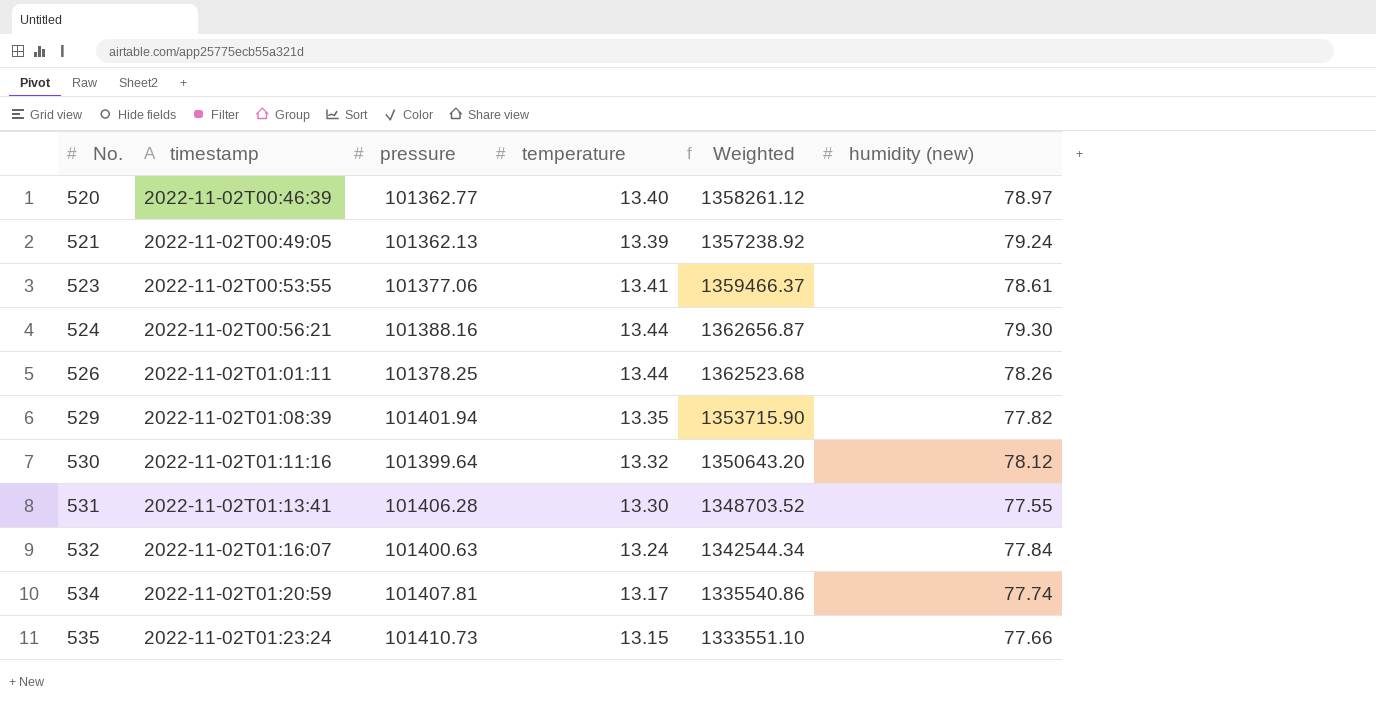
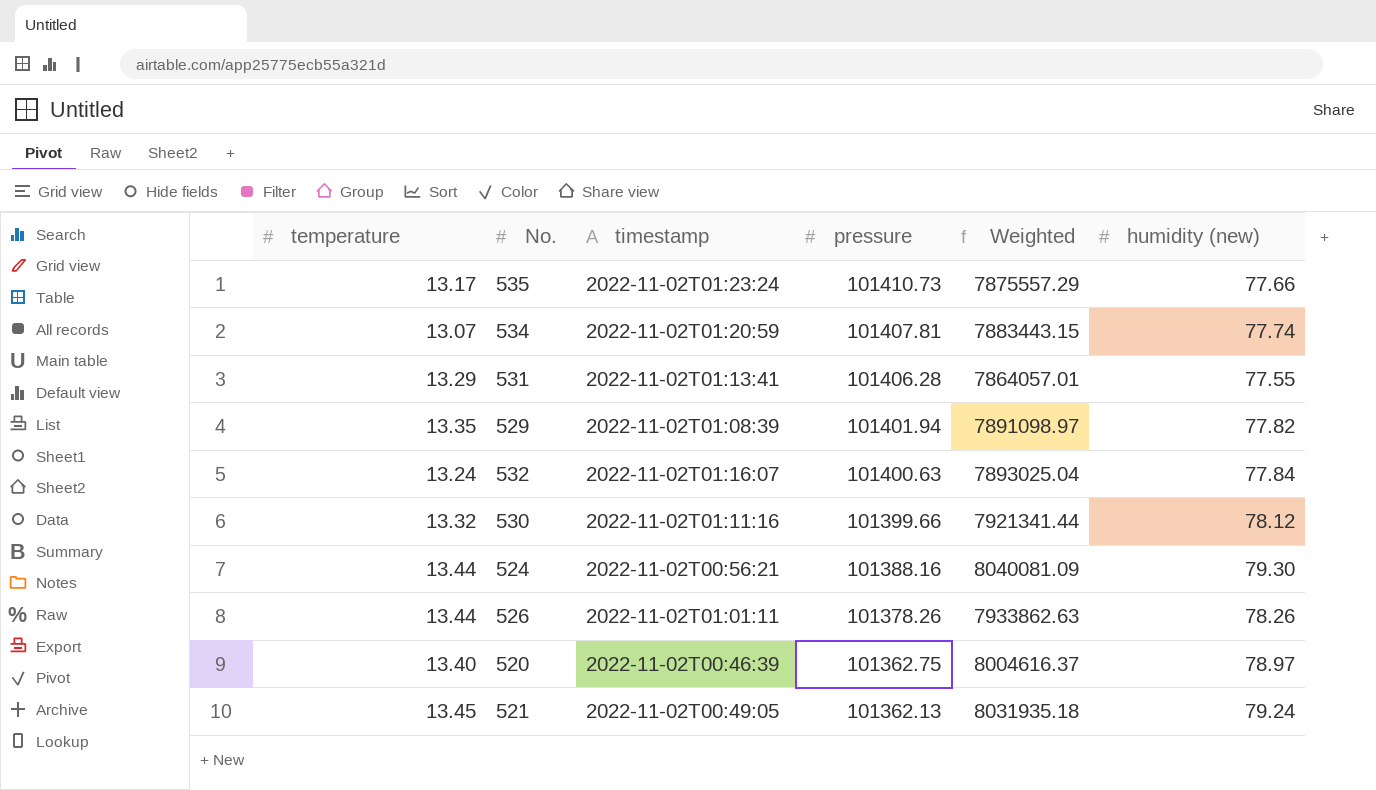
row order: No. ascending -> pressure descending
column temperature | position: 4 -> 1
column Weighted | formula: [pressure] * [temperature] -> [pressure] * [humidity (new)]
row 523: 2022-11-02T00:53:55 | 101377.06 | 13.41 | 1359466.37 | 78.61 -> none
535 | temperature: 13.15 -> 13.17
534 | temperature: 13.17 -> 13.07
531 | temperature: 13.30 -> 13.29
530 | pressure: 101399.64 -> 101399.66
526 | pressure: 101378.25 -> 101378.26
520 | pressure: 101362.77 -> 101362.75
521 | temperature: 13.39 -> 13.45

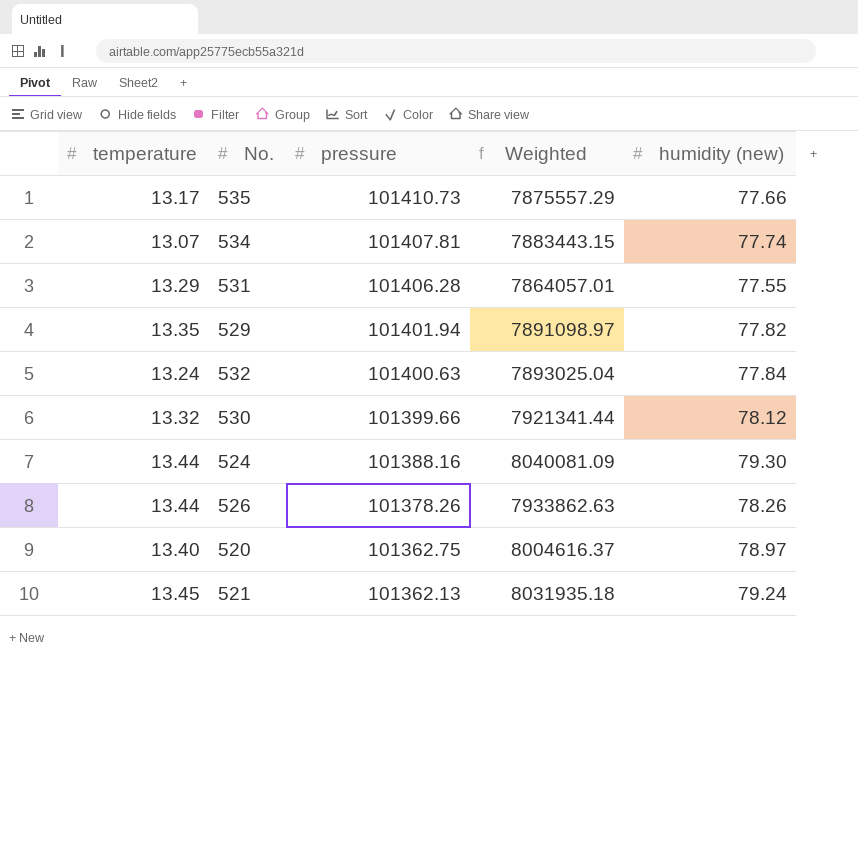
column timestamp | position: 3 -> none

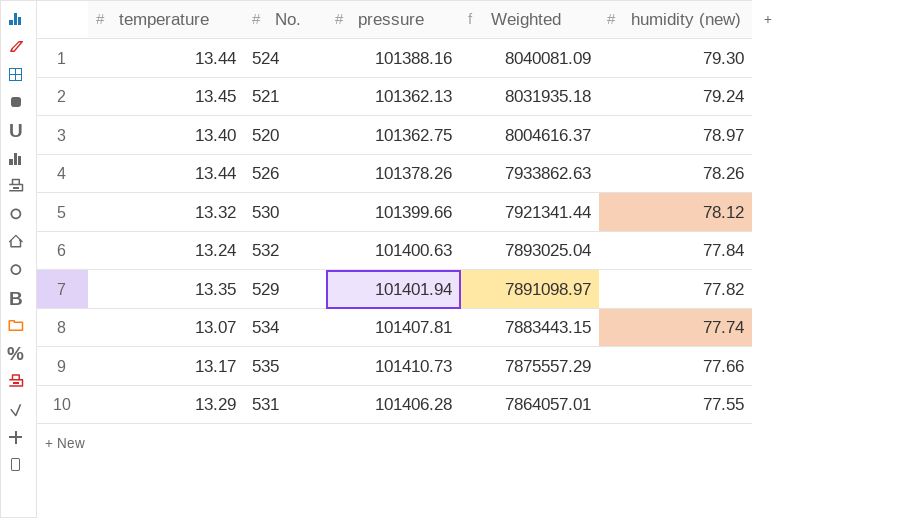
row order: pressure descending -> Weighted descending

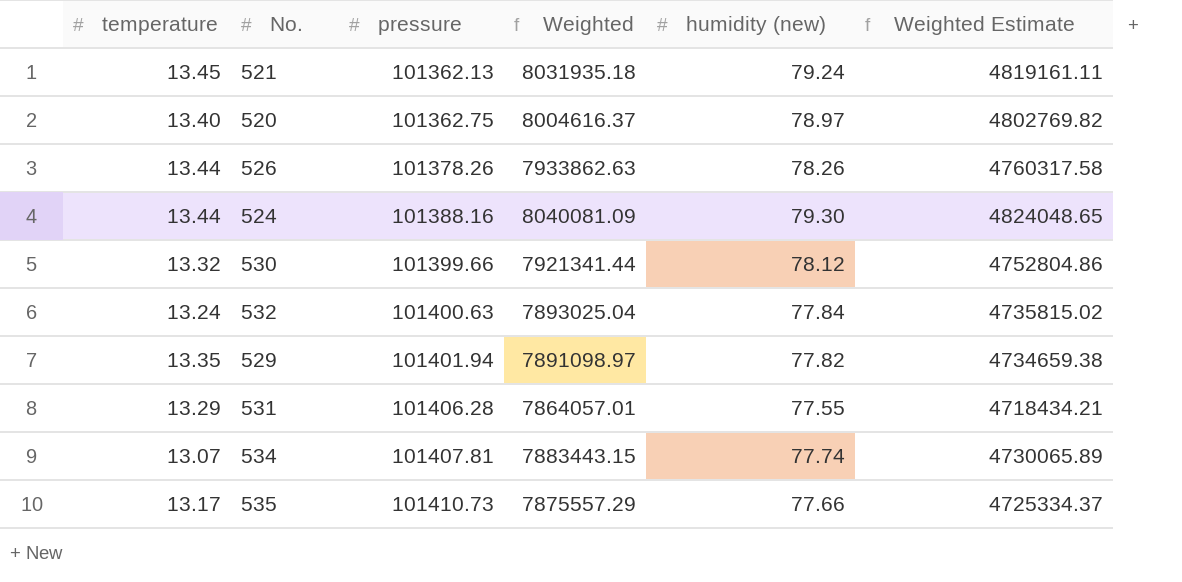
row order: Weighted descending -> pressure ascending
column Weighted Estimate | formula: none -> [Weighted] * 0.6

